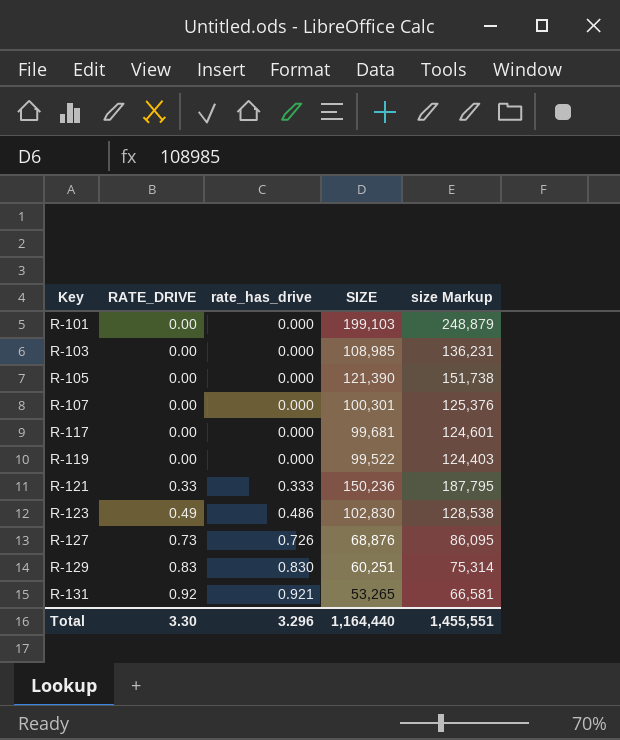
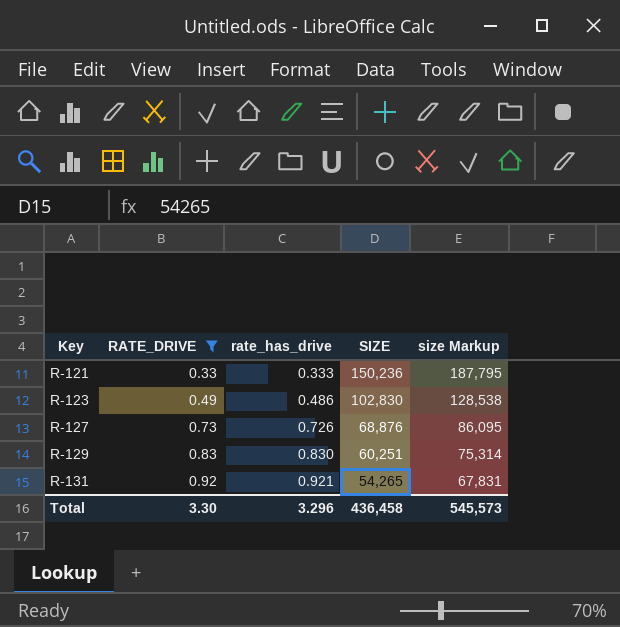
filter: none -> RATE_DRIVE != 0.00
R-131 | SIZE: 53,265 -> 54,265
R-131 | size Markup: 66,581 -> 67,831
Total | SIZE: 1,164,440 -> 436,458
Total | size Markup: 1,455,551 -> 545,573

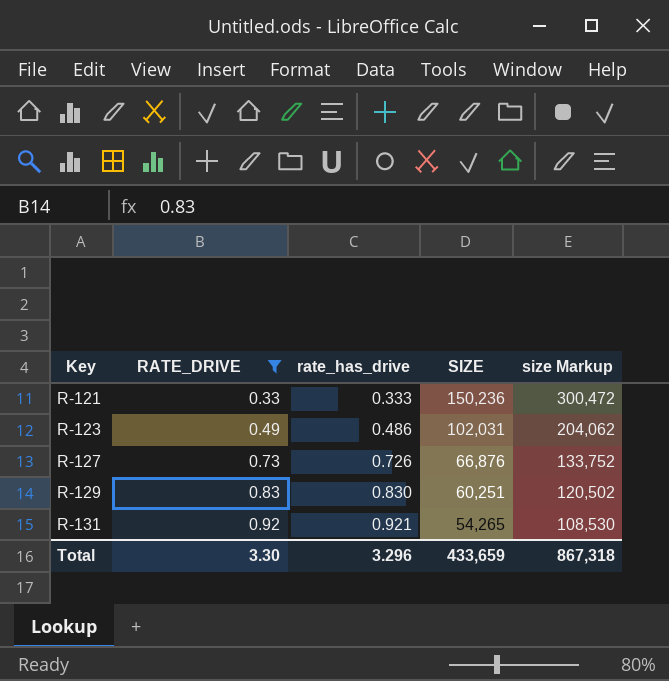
column size Markup | formula: [SIZE] * 1.25 -> [SIZE] * 2
R-123 | SIZE: 102,830 -> 102,031
R-127 | SIZE: 68,876 -> 66,876
Total | SIZE: 436,458 -> 433,659
Total | size Markup: 545,573 -> 867,318

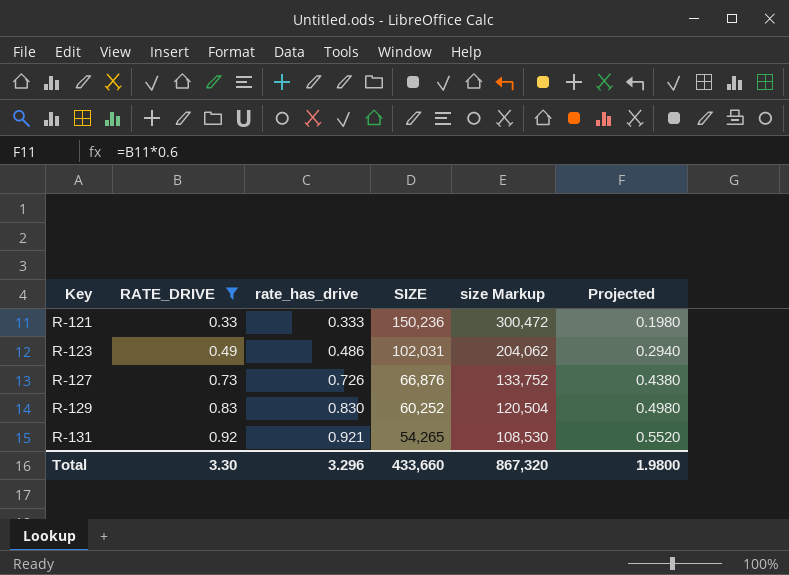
column Projected | formula: none -> [RATE_DRIVE] * 0.6
R-129 | SIZE: 60,251 -> 60,252
R-129 | size Markup: 120,502 -> 120,504
Total | SIZE: 433,659 -> 433,660
Total | size Markup: 867,318 -> 867,320

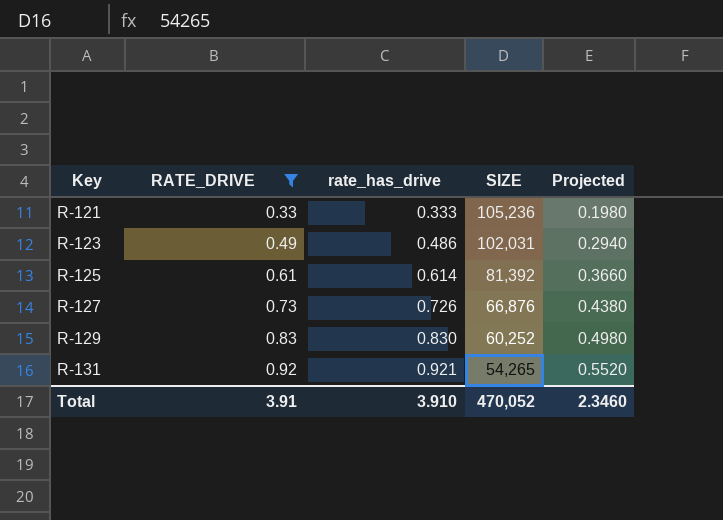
column size Markup | formula: [SIZE] * 2 -> none
R-121 | SIZE: 150,236 -> 105,236
row R-125: none -> 0.61 | 0.614 | 81,392 | 0.3660
Total | RATE_DRIVE: 3.30 -> 3.91
Total | rate_has_drive: 3.296 -> 3.910
Total | SIZE: 433,660 -> 470,052
Total | Projected: 1.9800 -> 2.3460

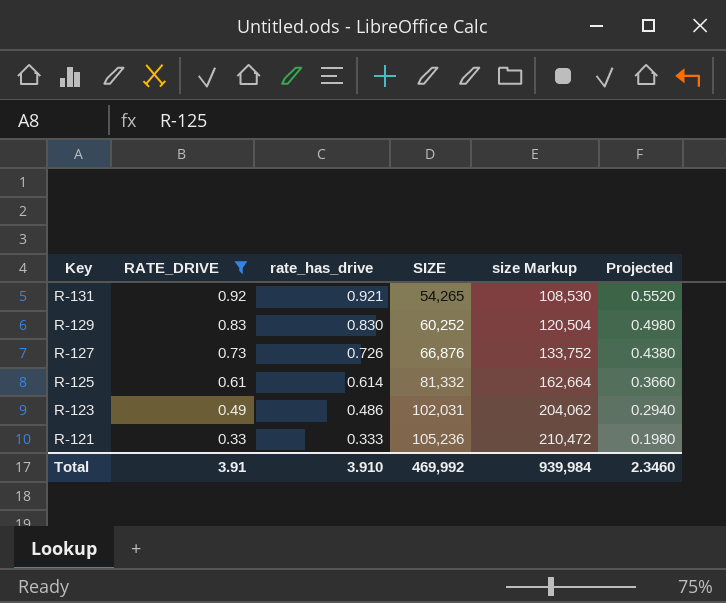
row order: Key ascending -> Key descending
column size Markup | formula: none -> [SIZE] * 2
R-125 | SIZE: 81,392 -> 81,332
Total | SIZE: 470,052 -> 469,992

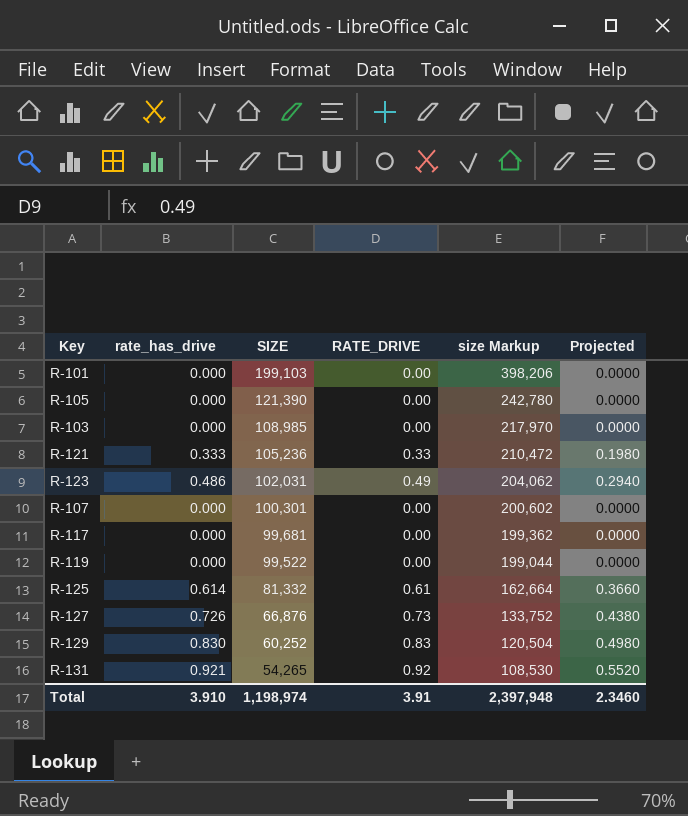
filter: RATE_DRIVE != 0.00 -> none
row order: Key descending -> SIZE descending
column RATE_DRIVE | position: 2 -> 4
Total | SIZE: 469,992 -> 1,198,974
Total | size Markup: 939,984 -> 2,397,948

